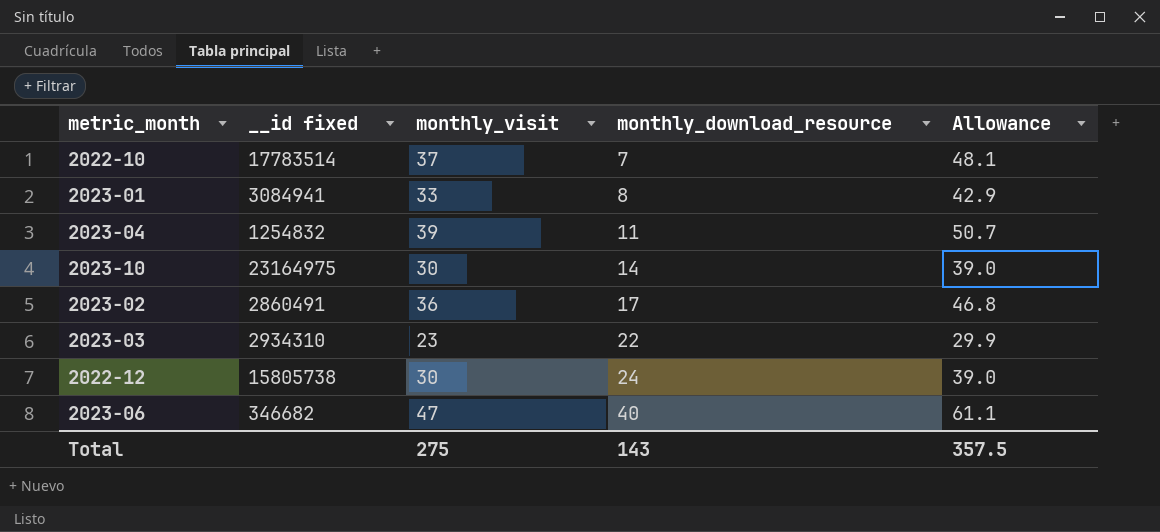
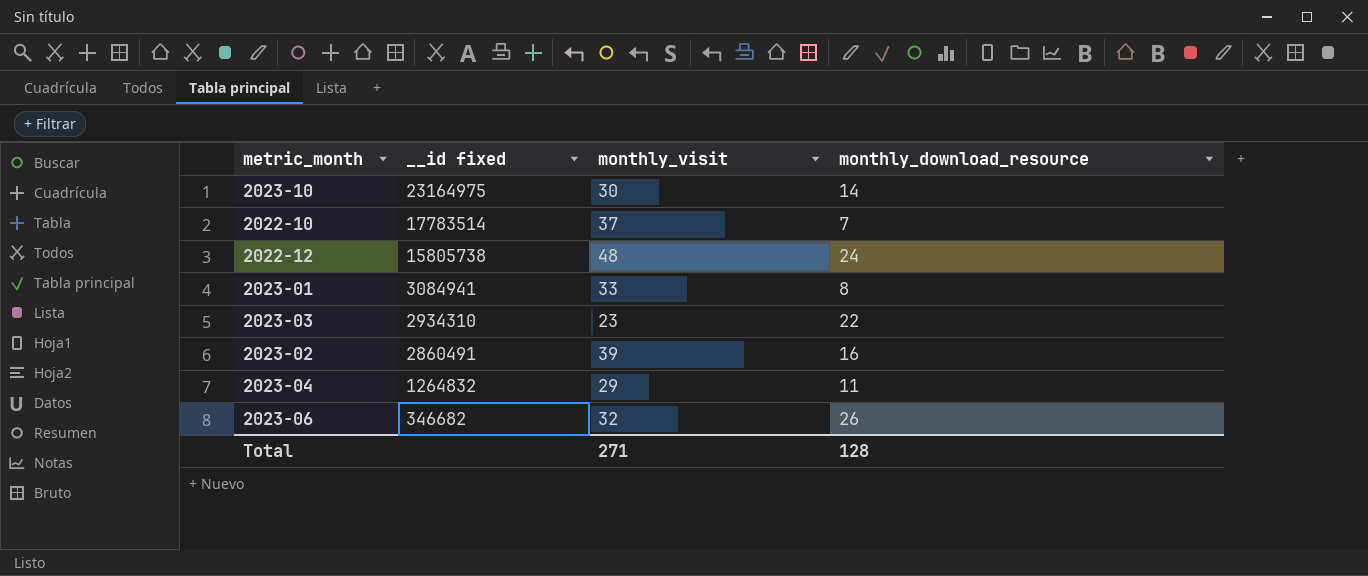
row order: monthly_download_resource ascending -> __id fixed descending
column Allowance | formula: [monthly_visit] * 1.3 -> none
2022-12 | monthly_visit: 30 -> 48
2023-02 | monthly_visit: 36 -> 39
2023-02 | monthly_download_resource: 17 -> 16
2023-04 | __id fixed: 1254832 -> 1264832
2023-04 | monthly_visit: 39 -> 29
2023-06 | monthly_visit: 47 -> 32
2023-06 | monthly_download_resource: 40 -> 26
Total | monthly_visit: 275 -> 271
Total | monthly_download_resource: 143 -> 128

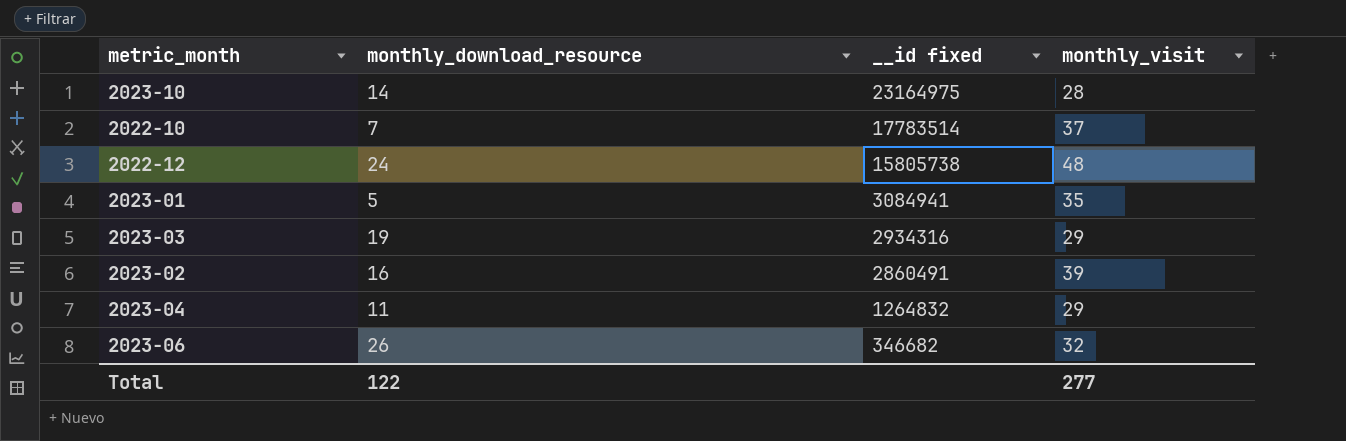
column monthly_download_resource | position: 4 -> 2
2023-10 | monthly_visit: 30 -> 28
2023-01 | monthly_download_resource: 8 -> 5
2023-01 | monthly_visit: 33 -> 35
2023-03 | monthly_download_resource: 22 -> 19
2023-03 | __id fixed: 2934310 -> 2934316
2023-03 | monthly_visit: 23 -> 29
Total | monthly_download_resource: 128 -> 122
Total | monthly_visit: 271 -> 277

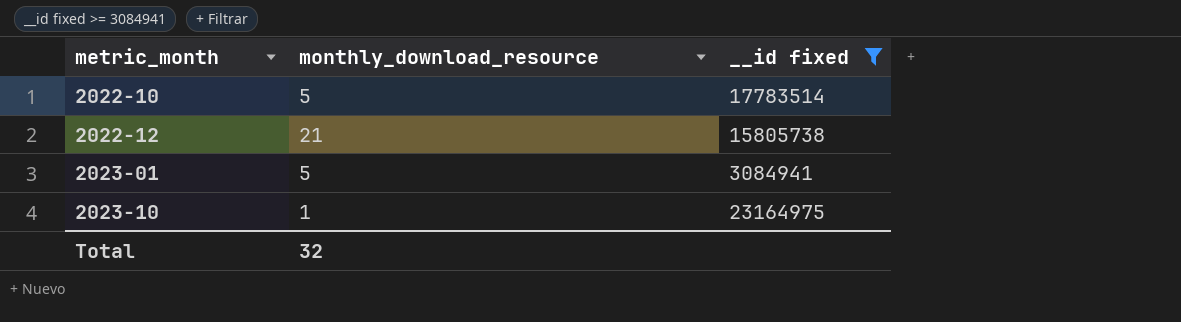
filter: none -> __id fixed >= 3084941
row order: __id fixed descending -> metric_month ascending
column monthly_visit | position: 4 -> none
2022-10 | monthly_download_resource: 7 -> 5
2022-12 | monthly_download_resource: 24 -> 21
2023-10 | monthly_download_resource: 14 -> 1
Total | monthly_download_resource: 122 -> 32

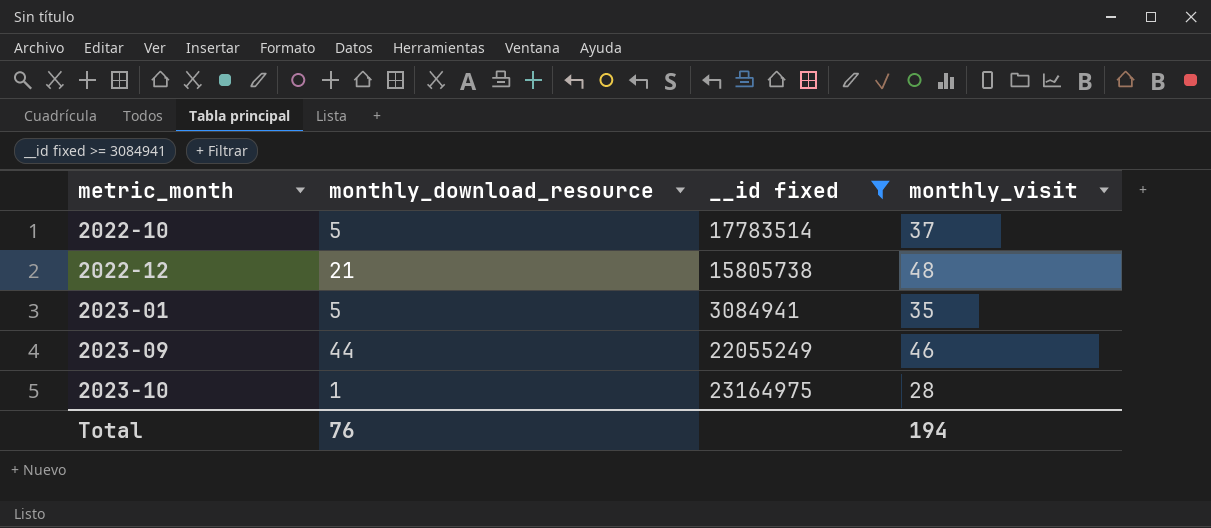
column monthly_visit | position: none -> 4
row 2023-09: none -> 44 | 22055249 | 46
Total | monthly_download_resource: 32 -> 76

